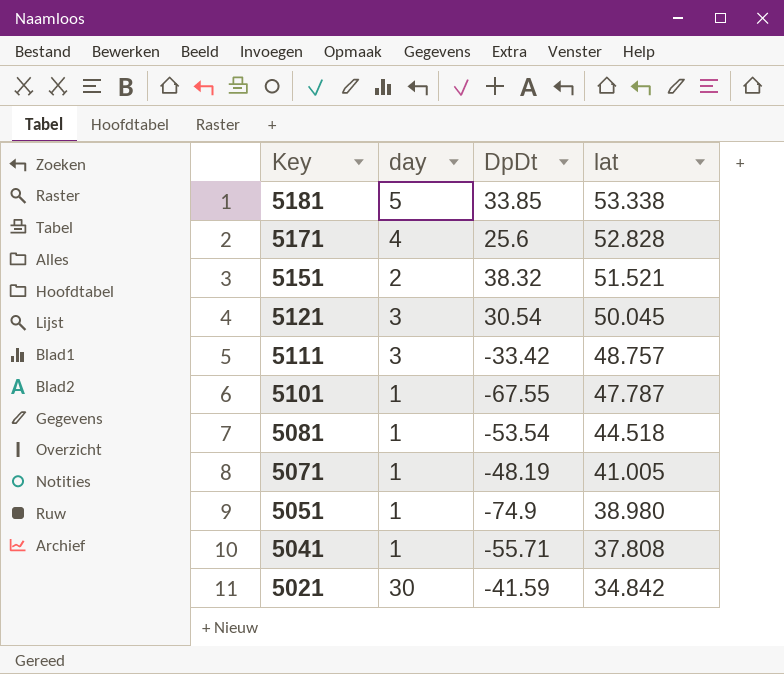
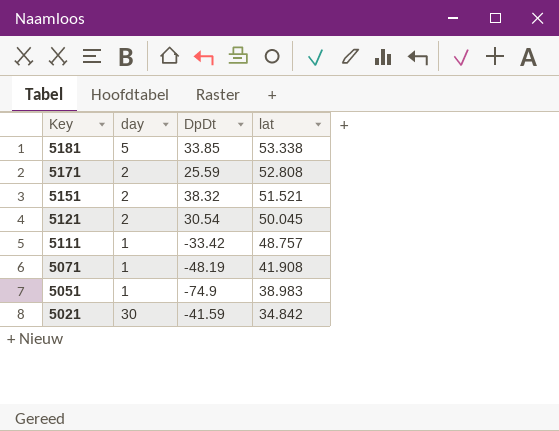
row 5101: 1 | -67.55 | 47.787 -> none
row 5081: 1 | -53.54 | 44.518 -> none
row 5041: 1 | -55.71 | 37.808 -> none
5171 | day: 4 -> 2
5171 | DpDt: 25.6 -> 25.59
5171 | lat: 52.828 -> 52.808
5121 | day: 3 -> 2
5111 | day: 3 -> 1
5071 | lat: 41.005 -> 41.908
5051 | lat: 38.980 -> 38.983

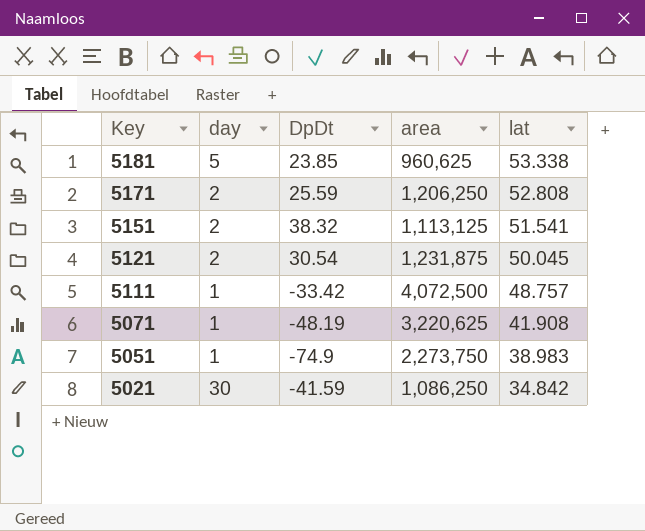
column area | position: none -> 4
5181 | DpDt: 33.85 -> 23.85
5151 | lat: 51.521 -> 51.541

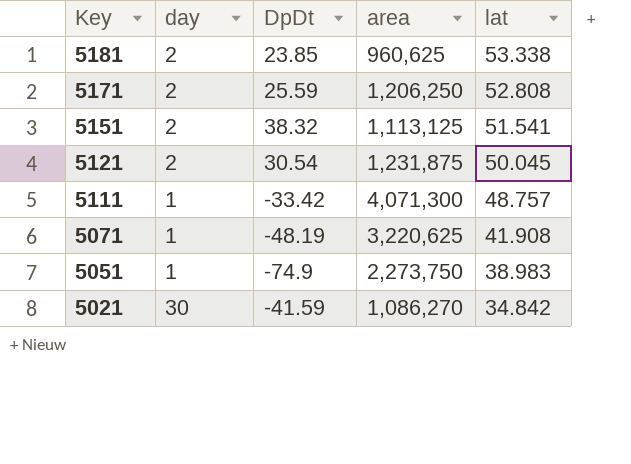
5181 | day: 5 -> 2
5111 | area: 4,072,500 -> 4,071,300
5021 | area: 1,086,250 -> 1,086,270

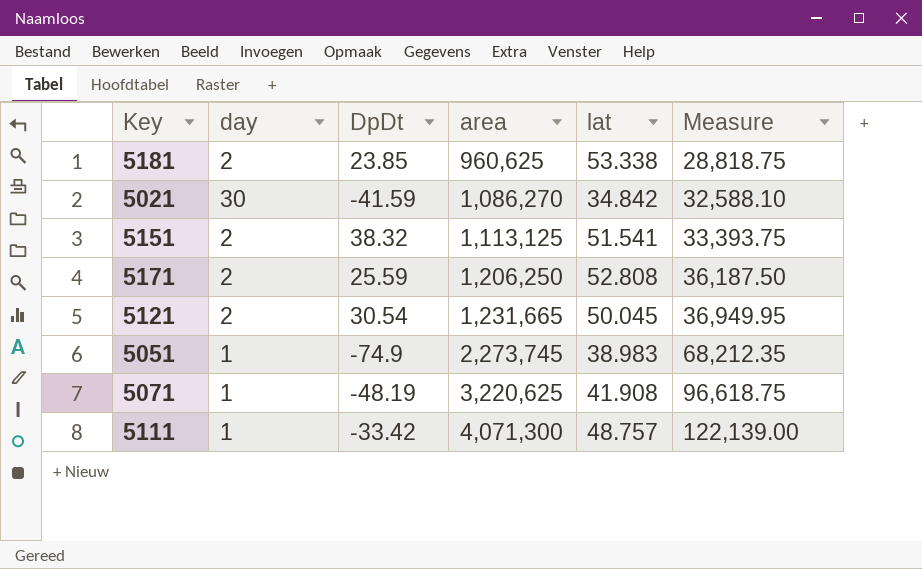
row order: Key descending -> area ascending
column Measure | formula: none -> [area] * 0.03
5121 | area: 1,231,875 -> 1,231,665
5051 | area: 2,273,750 -> 2,273,745

